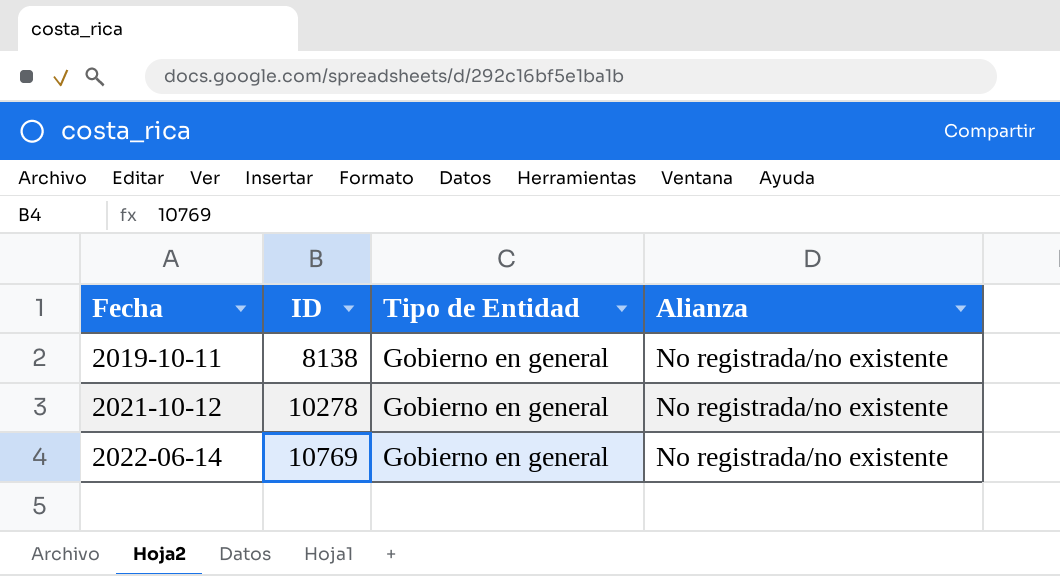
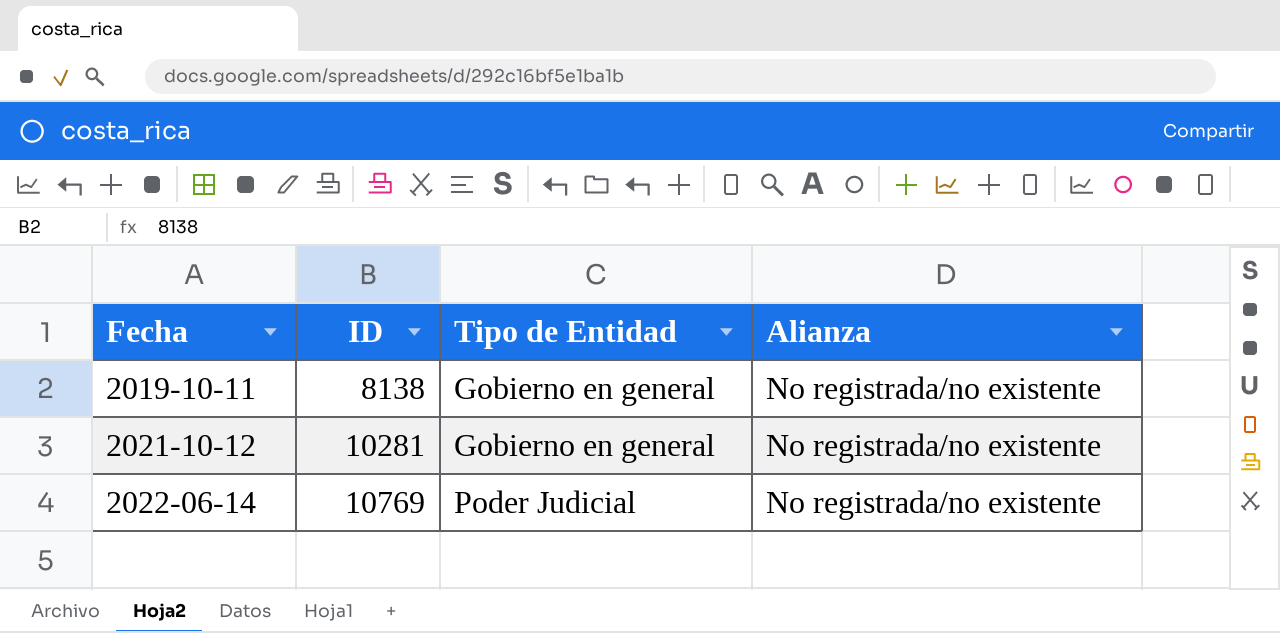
2021-10-12 | ID: 10278 -> 10281
2022-06-14 | Tipo de Entidad: Gobierno en general -> Poder Judicial

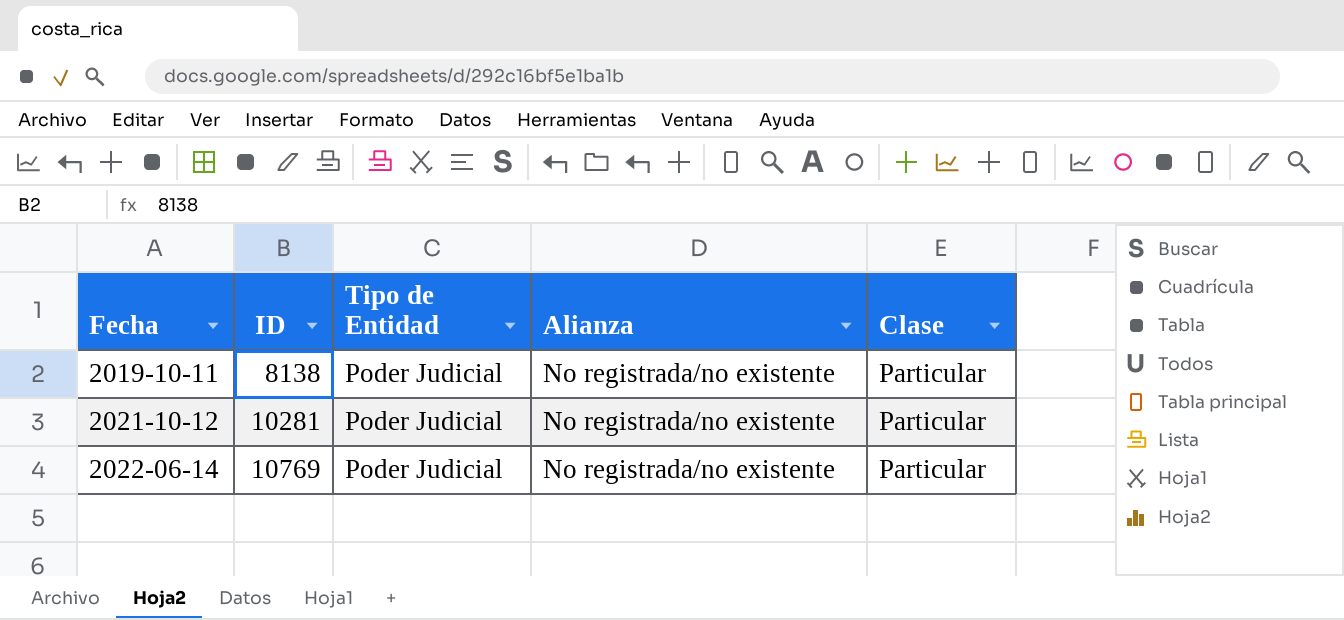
column Clase | position: none -> 5
2019-10-11 | Tipo de Entidad: Gobierno en general -> Poder Judicial
2021-10-12 | Tipo de Entidad: Gobierno en general -> Poder Judicial

